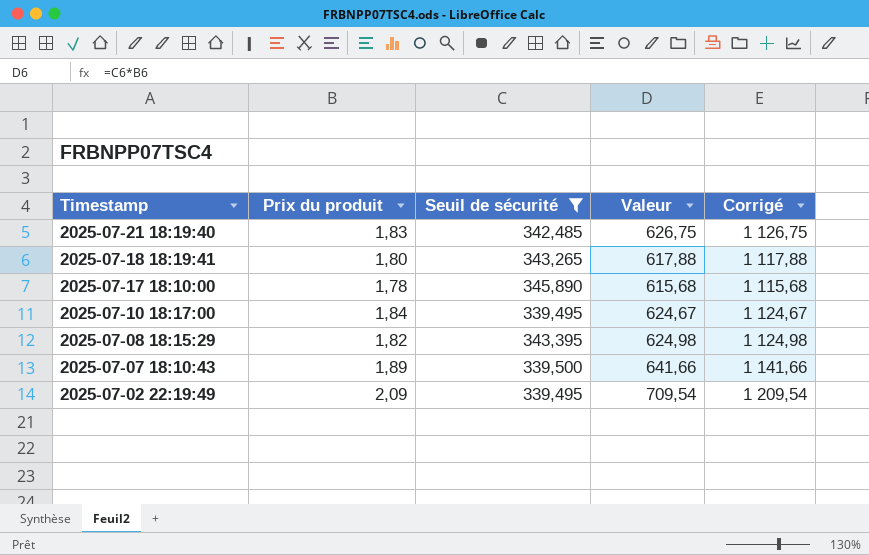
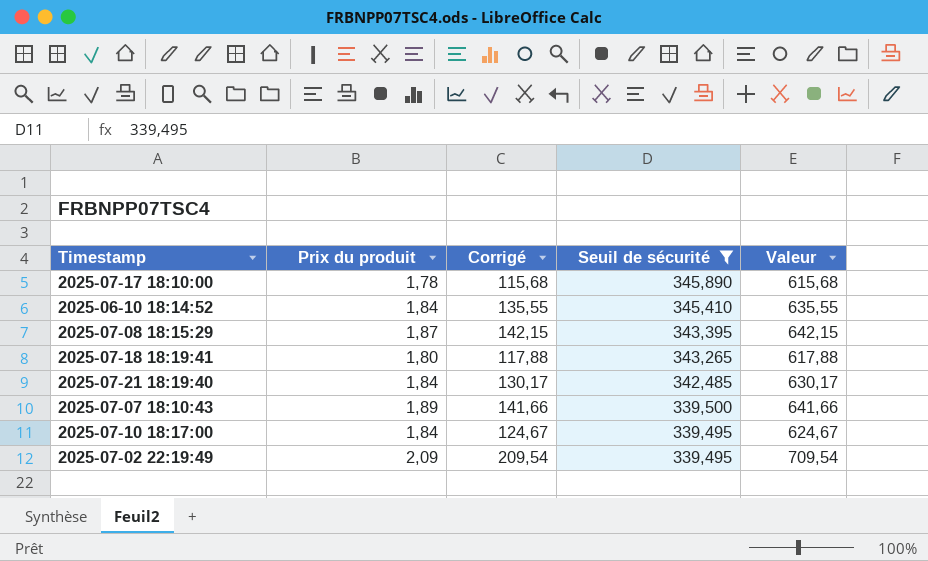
row order: Timestamp descending -> Seuil de sécurité descending
column Corrigé | formula: [Valeur] + 500 -> [Valeur] - 500
column Corrigé | position: 5 -> 3
row 2025-06-10 18:14:52: none -> 1,84 | 135,55 | 345,410 | 635,55
2025-07-08 18:15:29 | Prix du produit: 1,82 -> 1,87
2025-07-08 18:15:29 | Valeur: 624,98 -> 642,15
2025-07-21 18:19:40 | Prix du produit: 1,83 -> 1,84
2025-07-21 18:19:40 | Valeur: 626,75 -> 630,17

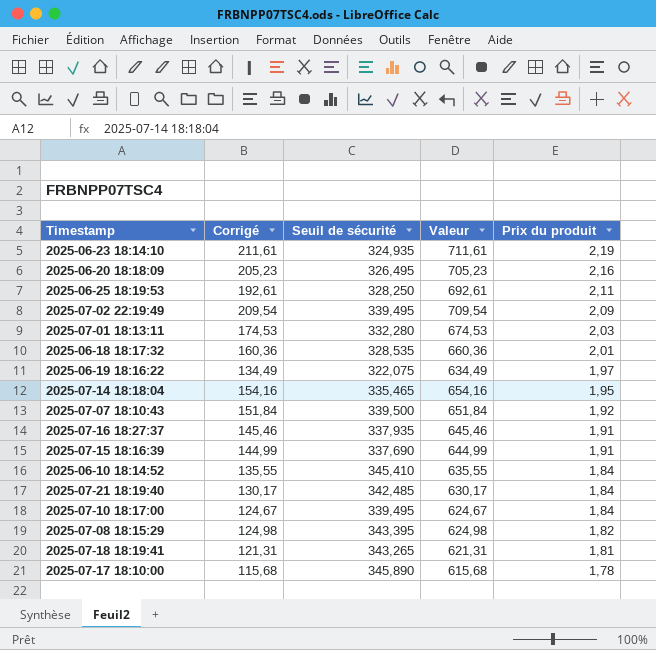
filter: Seuil de sécurité >= 339,495 -> none
row order: Seuil de sécurité descending -> Prix du produit descending
column Prix du produit | position: 2 -> 5
2025-07-07 18:10:43 | Corrigé: 141,66 -> 151,84
2025-07-07 18:10:43 | Valeur: 641,66 -> 651,84
2025-07-07 18:10:43 | Prix du produit: 1,89 -> 1,92
2025-07-08 18:15:29 | Corrigé: 142,15 -> 124,98
2025-07-08 18:15:29 | Valeur: 642,15 -> 624,98
2025-07-08 18:15:29 | Prix du produit: 1,87 -> 1,82
2025-07-18 18:19:41 | Corrigé: 117,88 -> 121,31
2025-07-18 18:19:41 | Valeur: 617,88 -> 621,31
2025-07-18 18:19:41 | Prix du produit: 1,80 -> 1,81

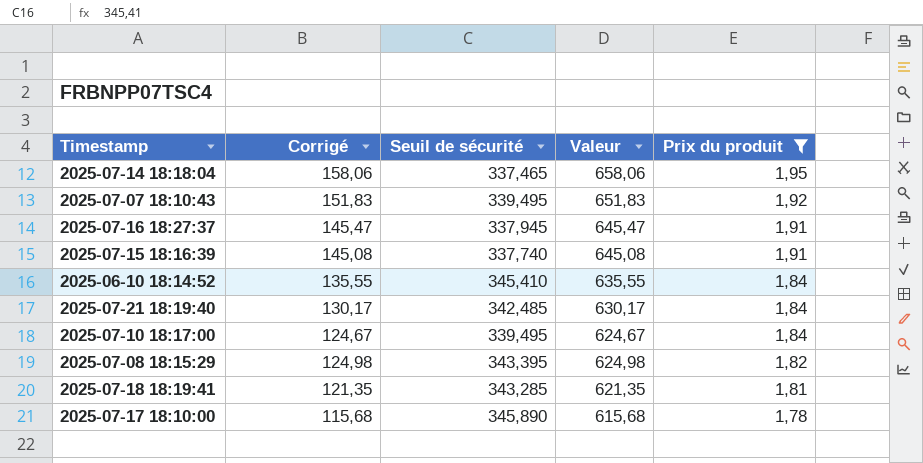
filter: none -> Prix du produit <= 1,95
2025-07-14 18:18:04 | Corrigé: 154,16 -> 158,06
2025-07-14 18:18:04 | Seuil de sécurité: 335,465 -> 337,465
2025-07-14 18:18:04 | Valeur: 654,16 -> 658,06
2025-07-07 18:10:43 | Corrigé: 151,84 -> 151,83
2025-07-07 18:10:43 | Seuil de sécurité: 339,500 -> 339,495
2025-07-07 18:10:43 | Valeur: 651,84 -> 651,83
2025-07-16 18:27:37 | Corrigé: 145,46 -> 145,47
2025-07-16 18:27:37 | Seuil de sécurité: 337,935 -> 337,945
2025-07-16 18:27:37 | Valeur: 645,46 -> 645,47
2025-07-15 18:16:39 | Corrigé: 144,99 -> 145,08
2025-07-15 18:16:39 | Seuil de sécurité: 337,690 -> 337,740
2025-07-15 18:16:39 | Valeur: 644,99 -> 645,08
2025-07-18 18:19:41 | Corrigé: 121,31 -> 121,35
2025-07-18 18:19:41 | Seuil de sécurité: 343,265 -> 343,285
2025-07-18 18:19:41 | Valeur: 621,31 -> 621,35

